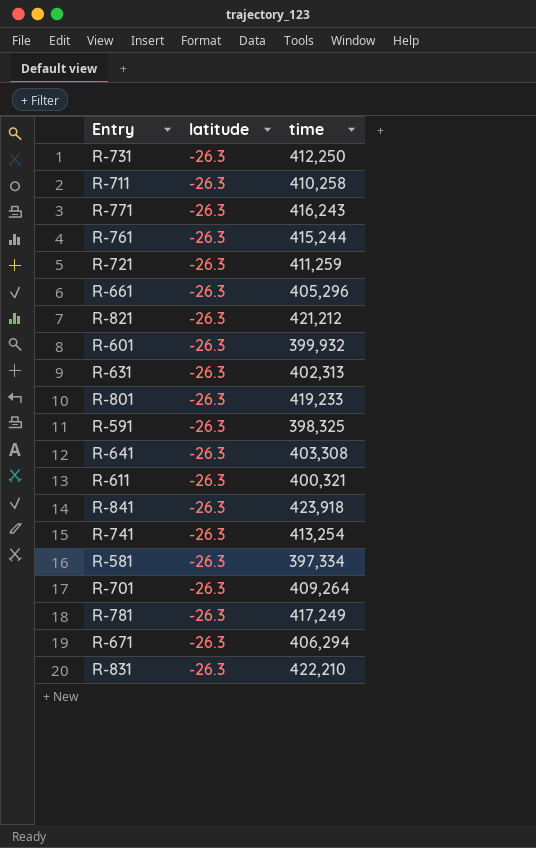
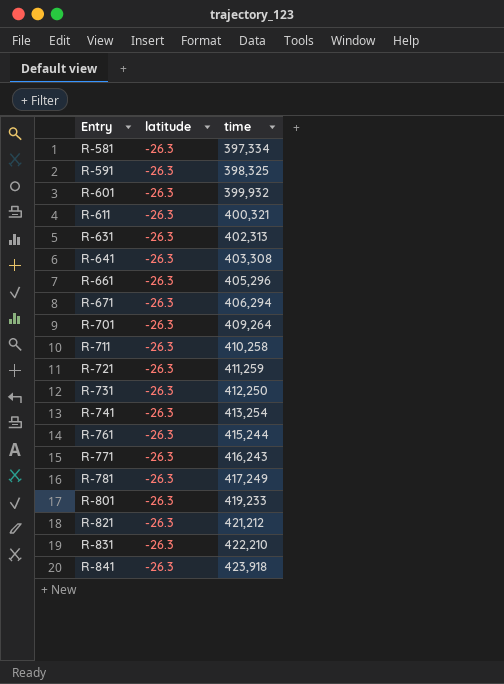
row order: none -> Entry ascending

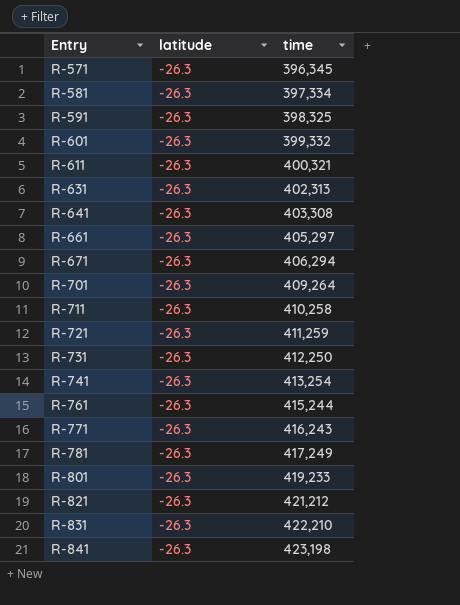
row R-571: none -> -26.3 | 396,345
R-601 | time: 399,932 -> 399,332
R-661 | time: 405,296 -> 405,297
R-841 | time: 423,918 -> 423,198

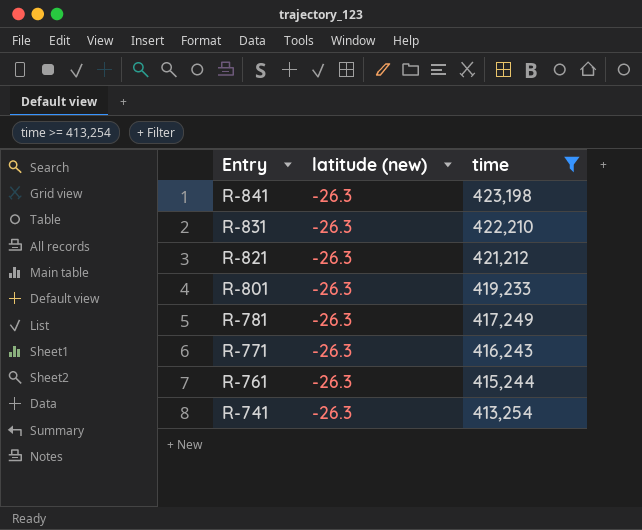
filter: none -> time >= 413,254
row order: Entry ascending -> Entry descending
column name: latitude -> latitude (new)

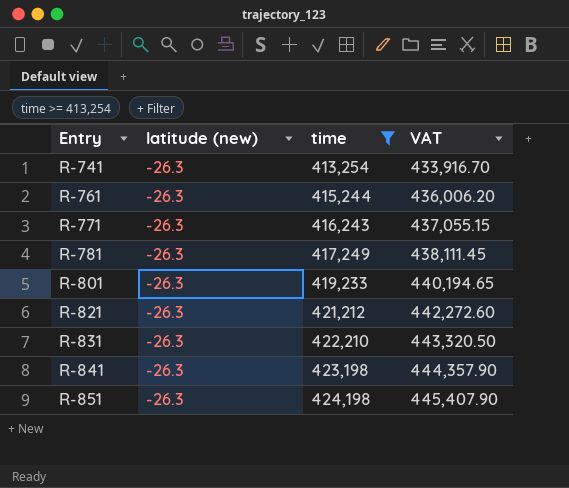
row order: Entry descending -> Entry ascending
column VAT | formula: none -> [time] * 1.05
row R-851: none -> -26.3 | 424,198 | 445,407.90

